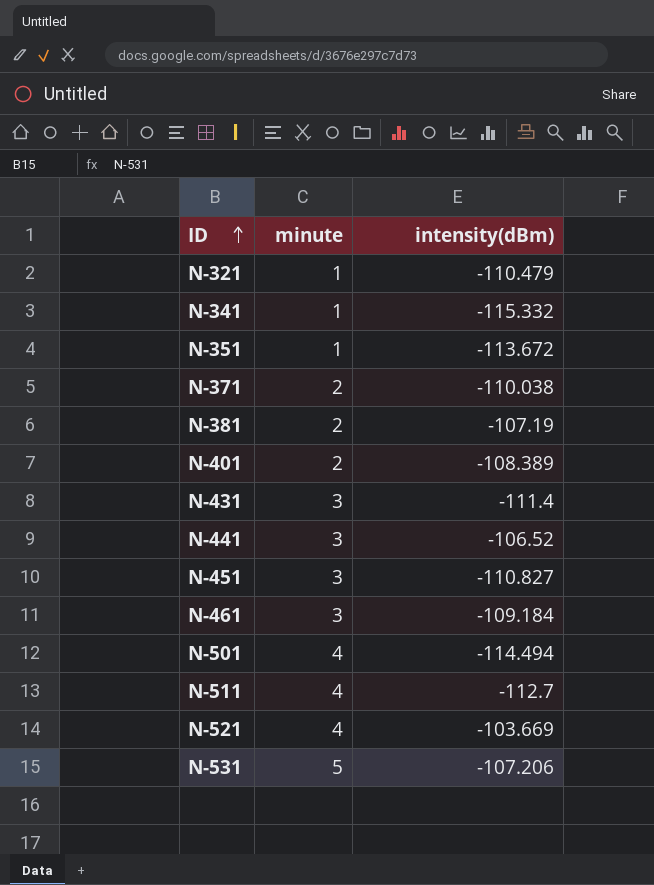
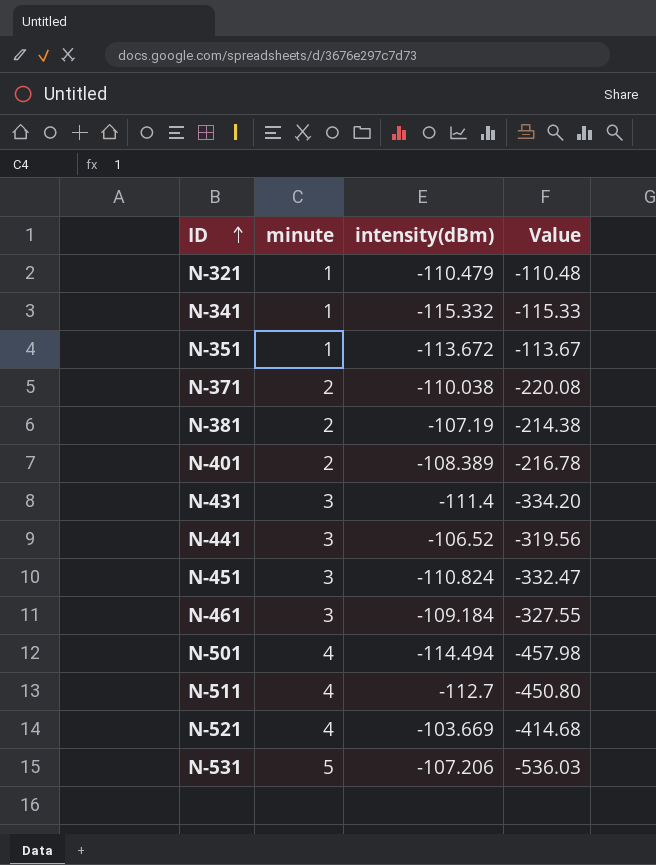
column Value | formula: none -> [minute] * [intensity(dBm)]
N-451 | intensity(dBm): -110.827 -> -110.824

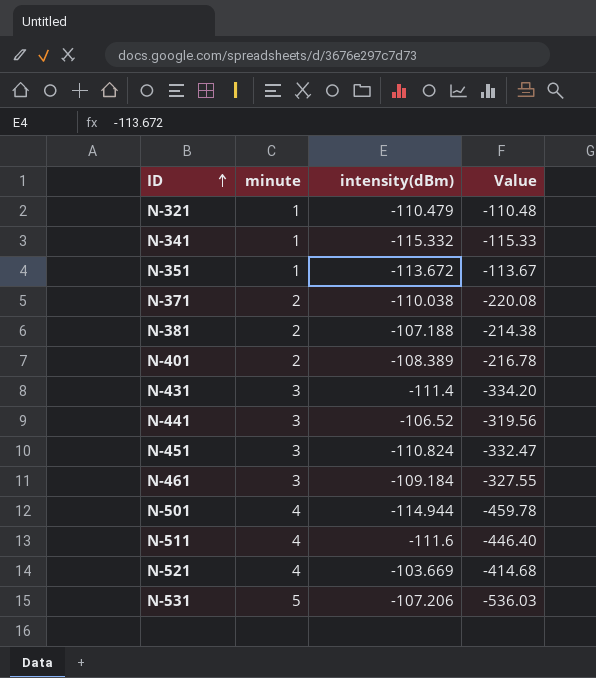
N-381 | intensity(dBm): -107.19 -> -107.188
N-501 | intensity(dBm): -114.494 -> -114.944
N-501 | Value: -457.98 -> -459.78
N-511 | intensity(dBm): -112.7 -> -111.6
N-511 | Value: -450.80 -> -446.40

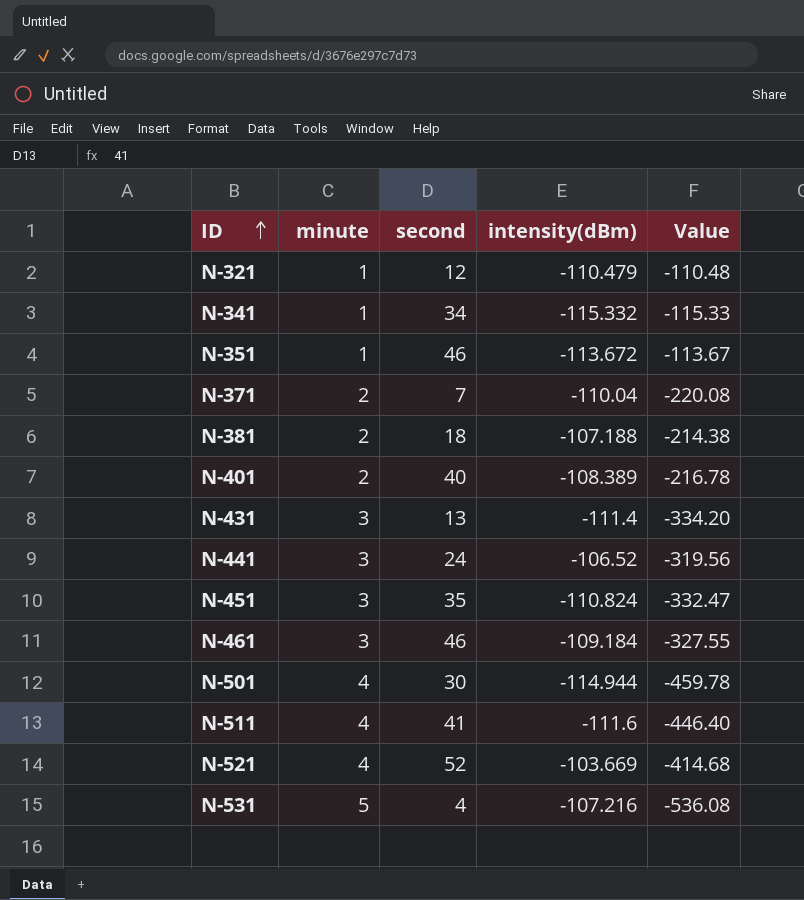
column second | position: none -> 3
N-371 | intensity(dBm): -110.038 -> -110.04
N-531 | intensity(dBm): -107.206 -> -107.216
N-531 | Value: -536.03 -> -536.08

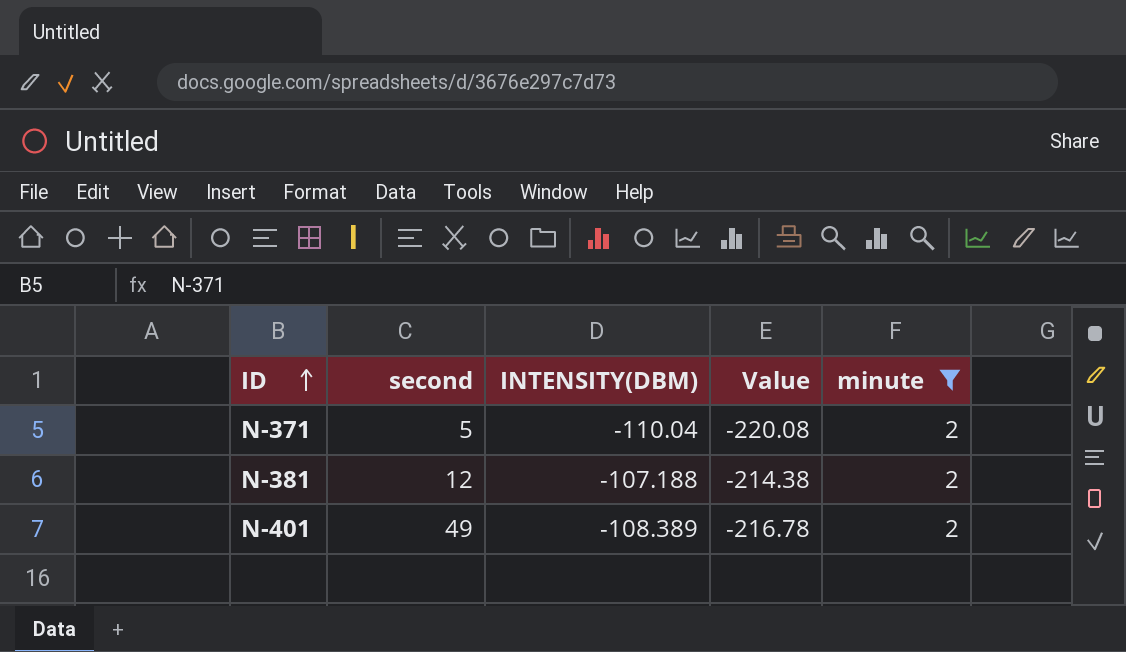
filter: none -> minute = 2
column name: intensity(dBm) -> INTENSITY(DBM)
column minute | position: 2 -> 5
N-371 | second: 7 -> 5
N-381 | second: 18 -> 12
N-401 | second: 40 -> 49

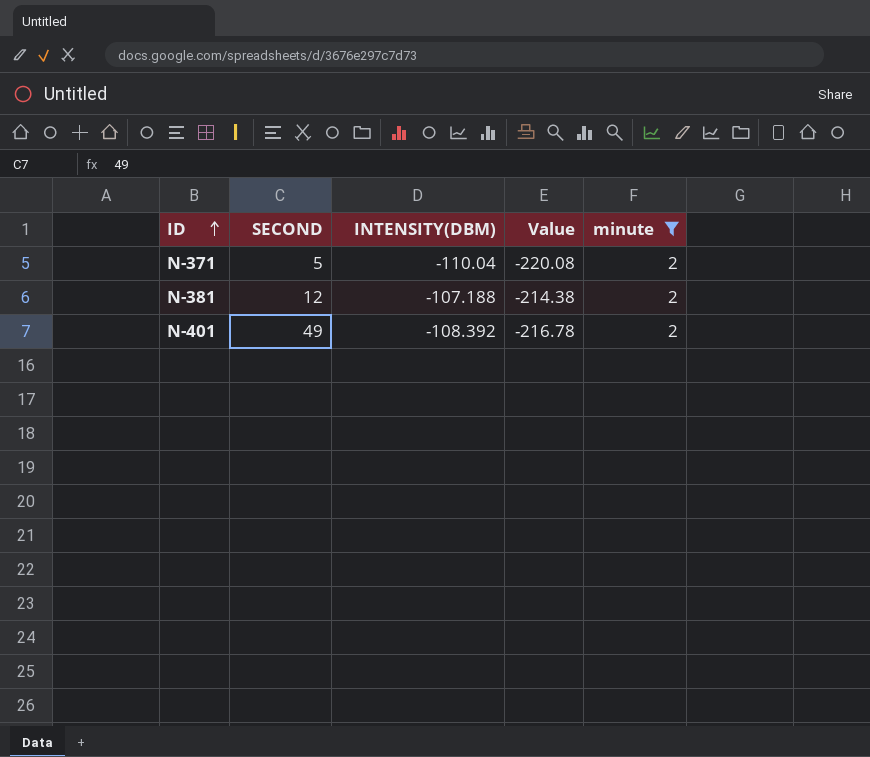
column name: second -> SECOND
N-401 | INTENSITY(DBM): -108.389 -> -108.392

